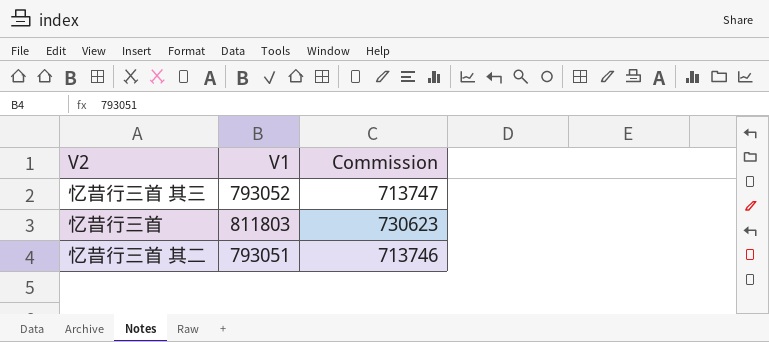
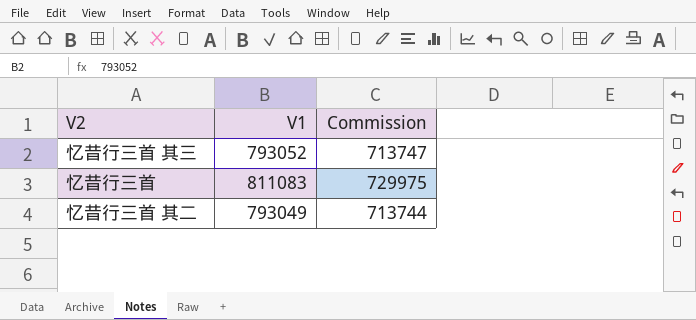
忆昔行三首 | V1: 811803 -> 811083
忆昔行三首 | Commission: 730623 -> 729975
忆昔行三首 其二 | V1: 793051 -> 793049
忆昔行三首 其二 | Commission: 713746 -> 713744

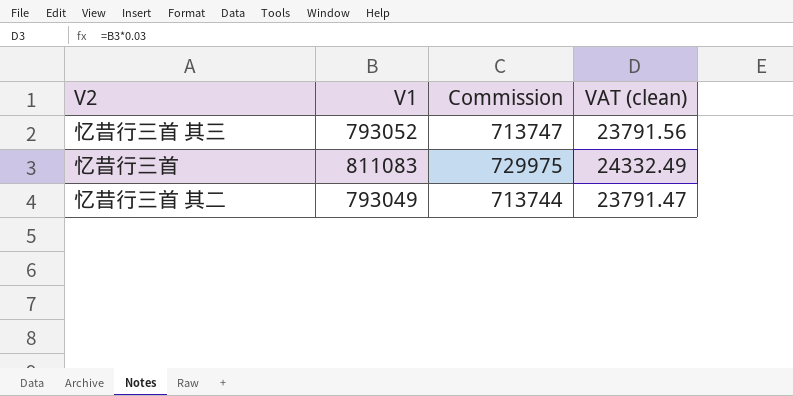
column VAT (clean) | formula: none -> [V1] * 0.03

